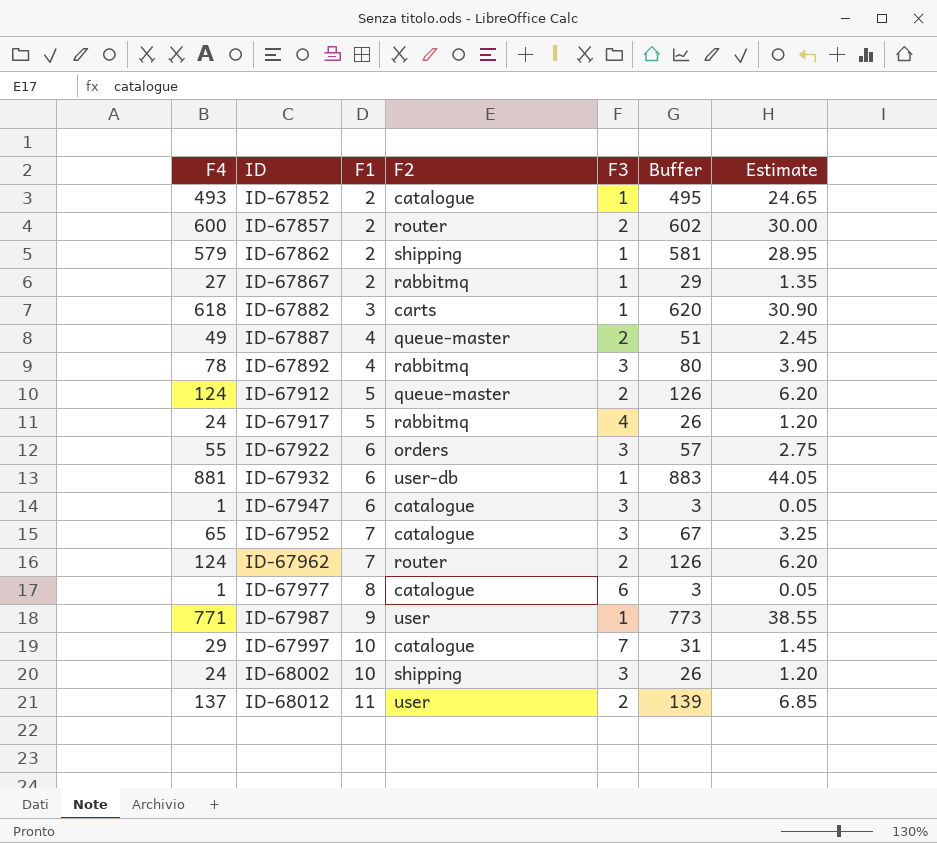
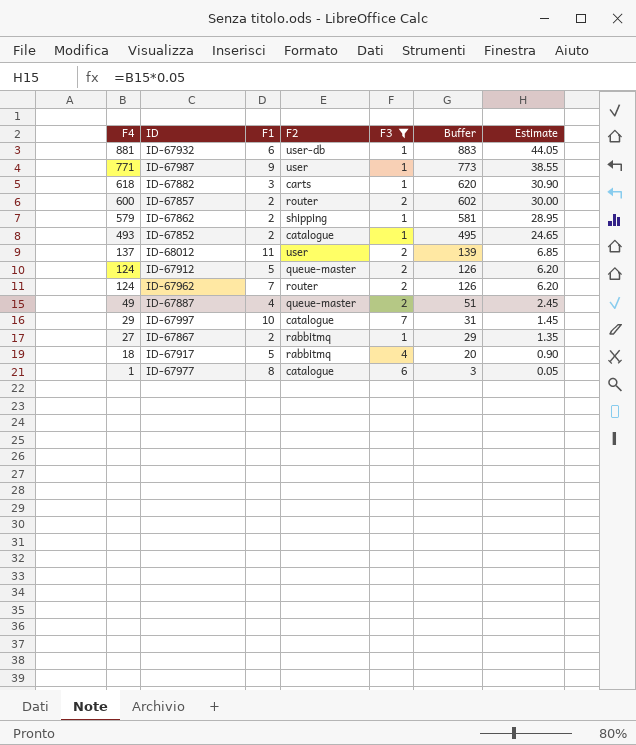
filter: none -> F3 != 3
row order: ID ascending -> F4 descending
ID-67917 | F4: 24 -> 18
ID-67917 | Buffer: 26 -> 20
ID-67917 | Estimate: 1.20 -> 0.90

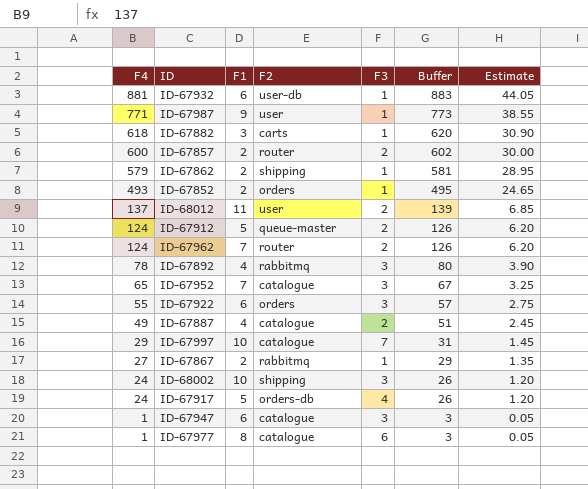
filter: F3 != 3 -> none
ID-67852 | F2: catalogue -> orders
ID-67887 | F2: queue-master -> catalogue
ID-67917 | F4: 18 -> 24
ID-67917 | F2: rabbitmq -> orders-db
ID-67917 | Buffer: 20 -> 26
ID-67917 | Estimate: 0.90 -> 1.20

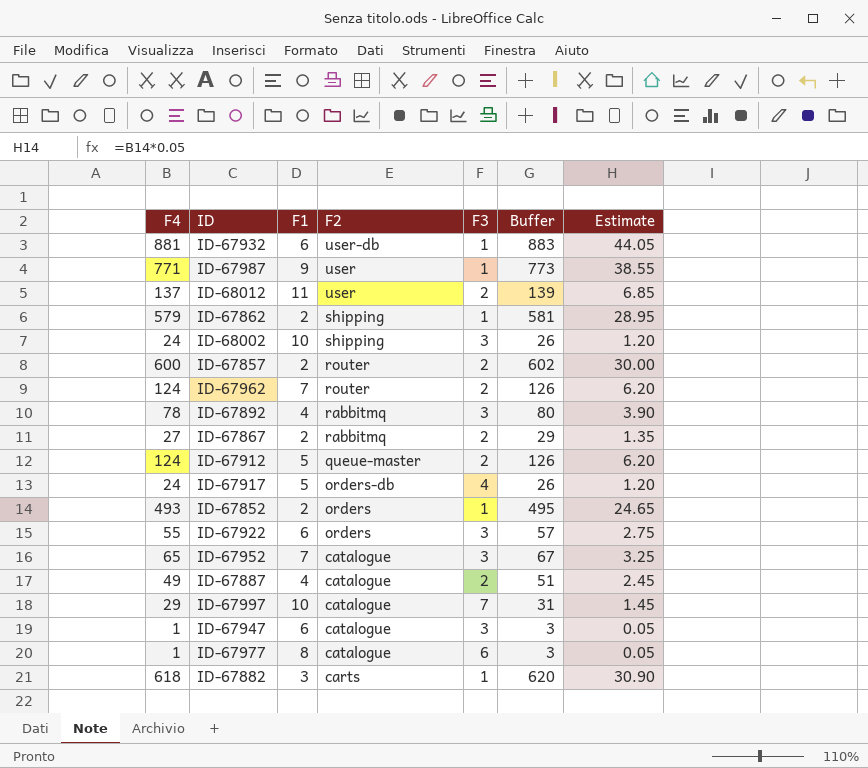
row order: F4 descending -> F2 descending
ID-67867 | F3: 1 -> 2

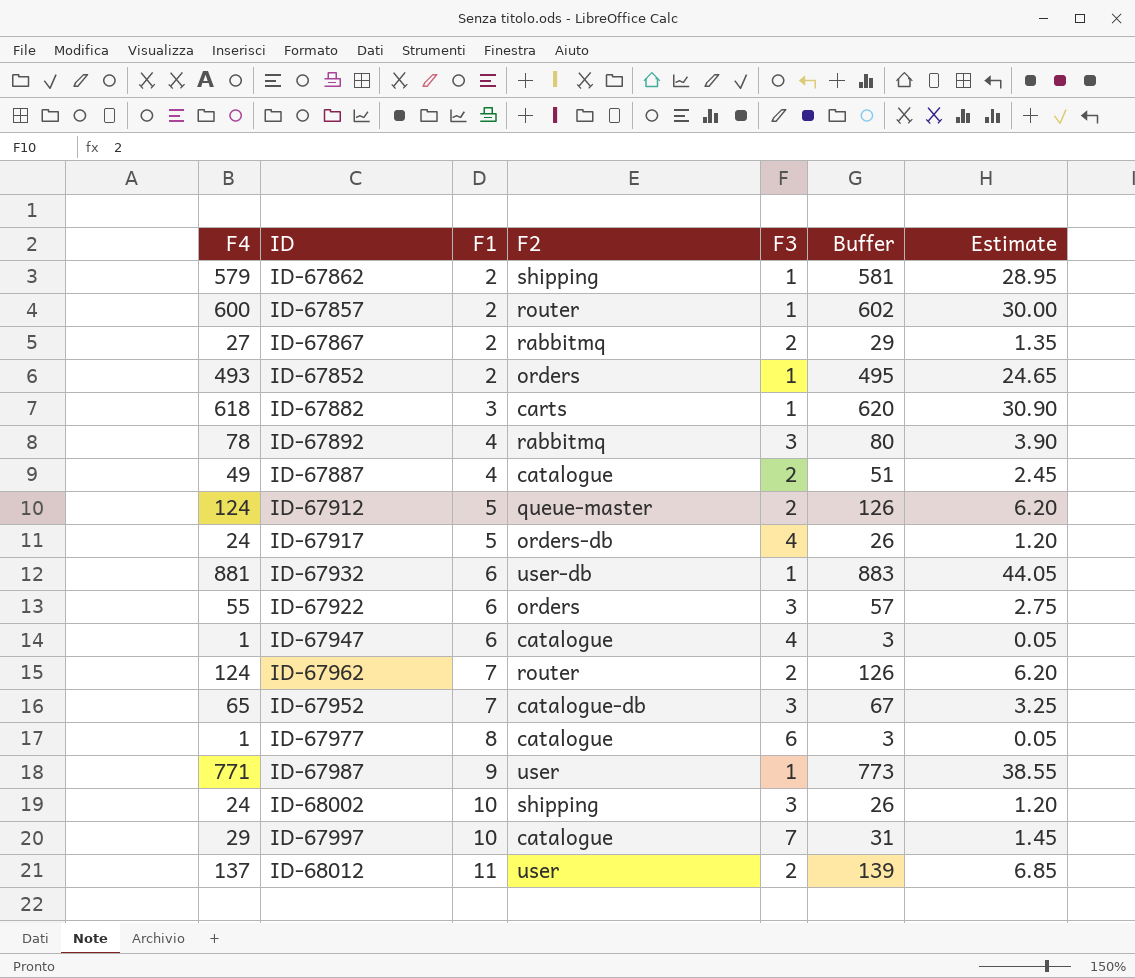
row order: F2 descending -> F1 ascending
ID-67857 | F3: 2 -> 1
ID-67947 | F3: 3 -> 4
ID-67952 | F2: catalogue -> catalogue-db

